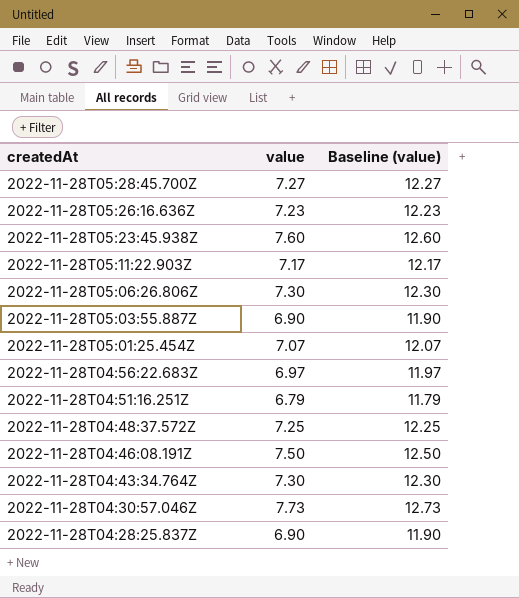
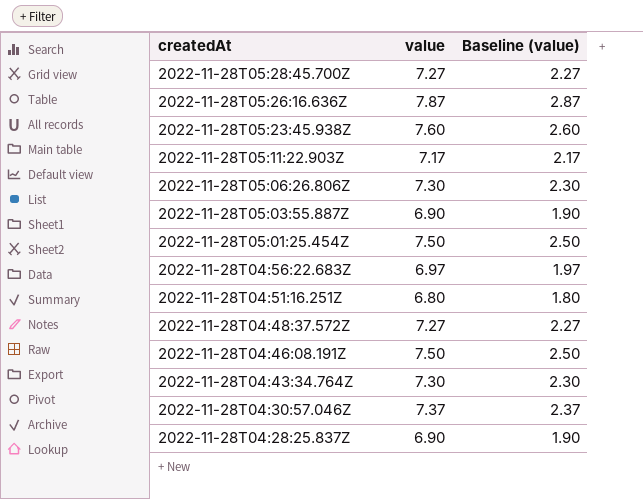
column Baseline (value) | formula: [value] + 5 -> [value] - 5
2022-11-28T05:26:16.636Z | value: 7.23 -> 7.87
2022-11-28T05:01:25.454Z | value: 7.07 -> 7.50
2022-11-28T04:51:16.251Z | value: 6.79 -> 6.80
2022-11-28T04:48:37.572Z | value: 7.25 -> 7.27
2022-11-28T04:30:57.046Z | value: 7.73 -> 7.37

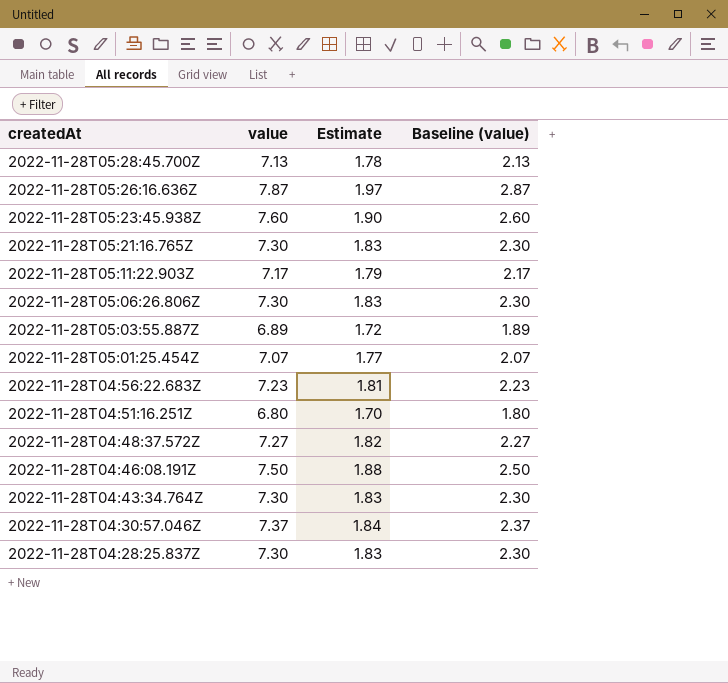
column Estimate | formula: none -> [value] * 0.25
2022-11-28T05:28:45.700Z | value: 7.27 -> 7.13
2022-11-28T05:28:45.700Z | Baseline (value): 2.27 -> 2.13
row 2022-11-28T05:21:16.765Z: none -> 7.30 | 1.83 | 2.30
2022-11-28T05:03:55.887Z | value: 6.90 -> 6.89
2022-11-28T05:03:55.887Z | Baseline (value): 1.90 -> 1.89
2022-11-28T05:01:25.454Z | value: 7.50 -> 7.07
2022-11-28T05:01:25.454Z | Baseline (value): 2.50 -> 2.07
2022-11-28T04:56:22.683Z | value: 6.97 -> 7.23
2022-11-28T04:56:22.683Z | Baseline (value): 1.97 -> 2.23
2022-11-28T04:28:25.837Z | value: 6.90 -> 7.30
2022-11-28T04:28:25.837Z | Baseline (value): 1.90 -> 2.30

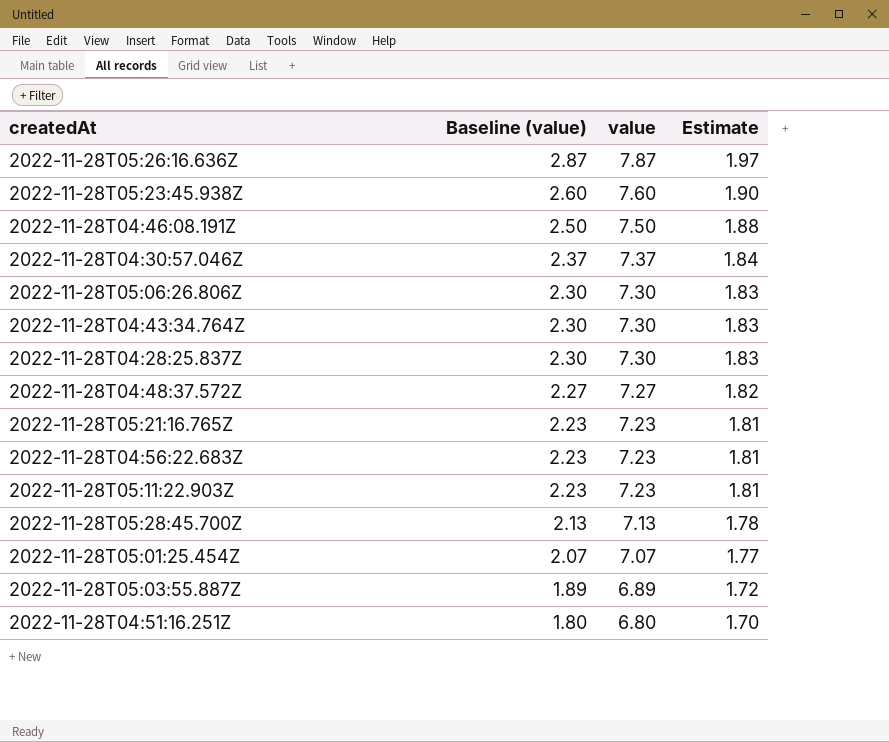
row order: createdAt descending -> Baseline (value) descending
column Baseline (value) | position: 4 -> 2
2022-11-28T05:21:16.765Z | Baseline (value): 2.30 -> 2.23
2022-11-28T05:21:16.765Z | value: 7.30 -> 7.23
2022-11-28T05:21:16.765Z | Estimate: 1.83 -> 1.81
2022-11-28T05:11:22.903Z | Baseline (value): 2.17 -> 2.23
2022-11-28T05:11:22.903Z | value: 7.17 -> 7.23
2022-11-28T05:11:22.903Z | Estimate: 1.79 -> 1.81

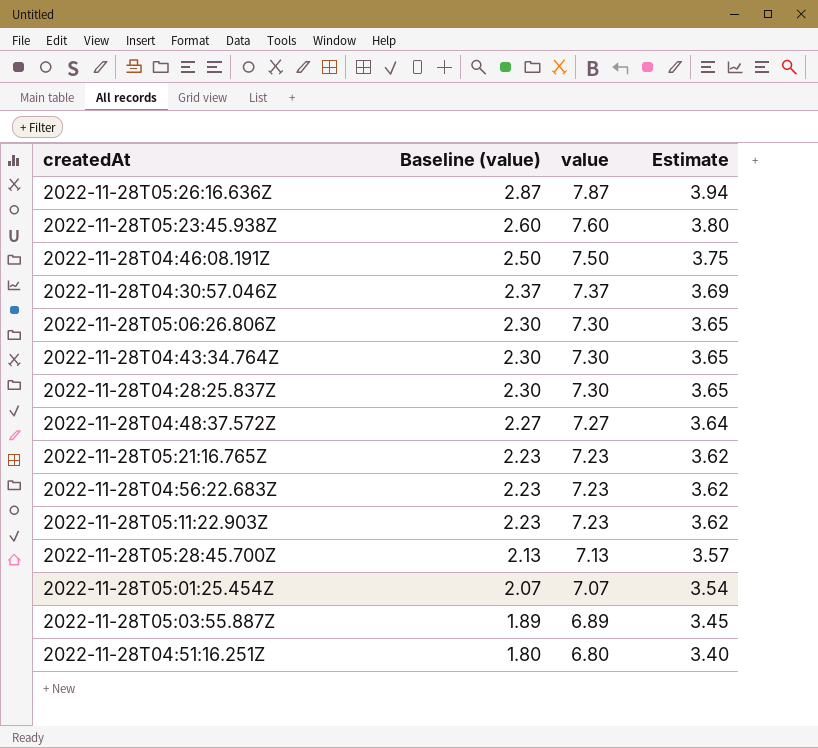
column Estimate | formula: [value] * 0.25 -> [value] * 0.5

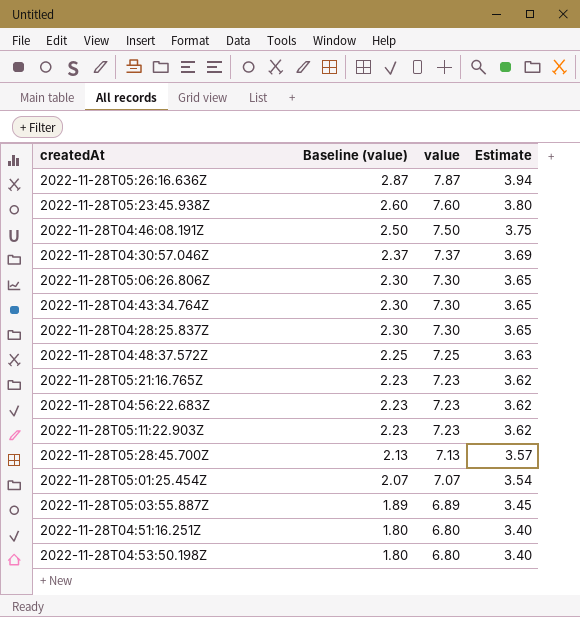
2022-11-28T04:48:37.572Z | Baseline (value): 2.27 -> 2.25
2022-11-28T04:48:37.572Z | value: 7.27 -> 7.25
2022-11-28T04:48:37.572Z | Estimate: 3.64 -> 3.63
row 2022-11-28T04:53:50.198Z: none -> 1.80 | 6.80 | 3.40

